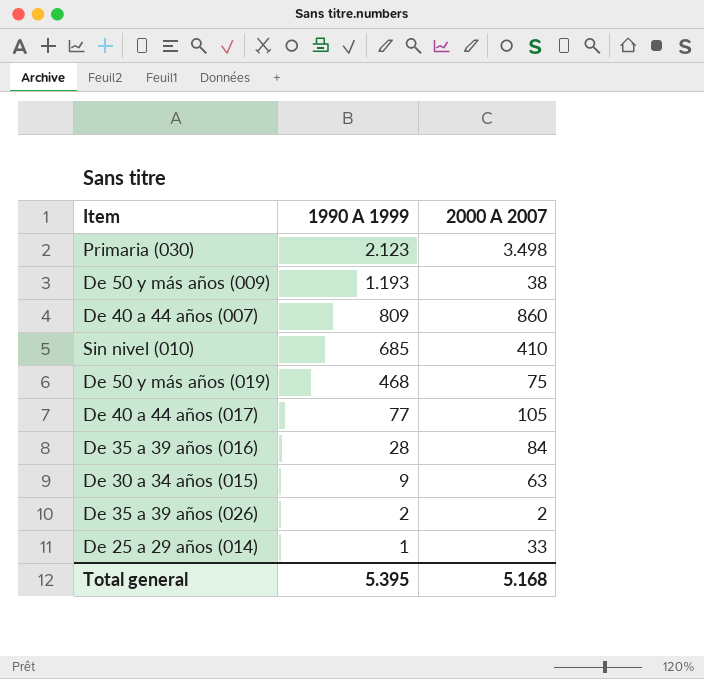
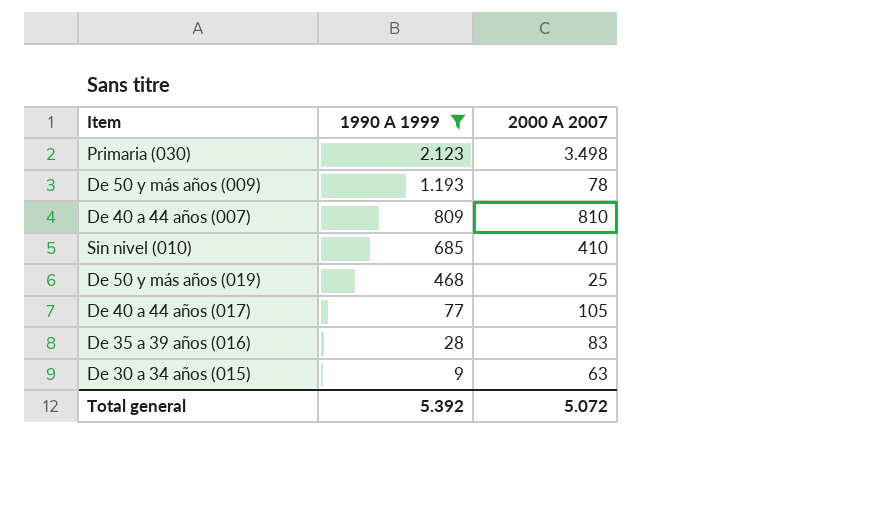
filter: none -> 1990 A 1999 >= 9
De 50 y más años (009) | 2000 A 2007: 38 -> 78
De 40 a 44 años (007) | 2000 A 2007: 860 -> 810
De 50 y más años (019) | 2000 A 2007: 75 -> 25
De 35 a 39 años (016) | 2000 A 2007: 84 -> 83
Total general | 1990 A 1999: 5.395 -> 5.392
Total general | 2000 A 2007: 5.168 -> 5.072

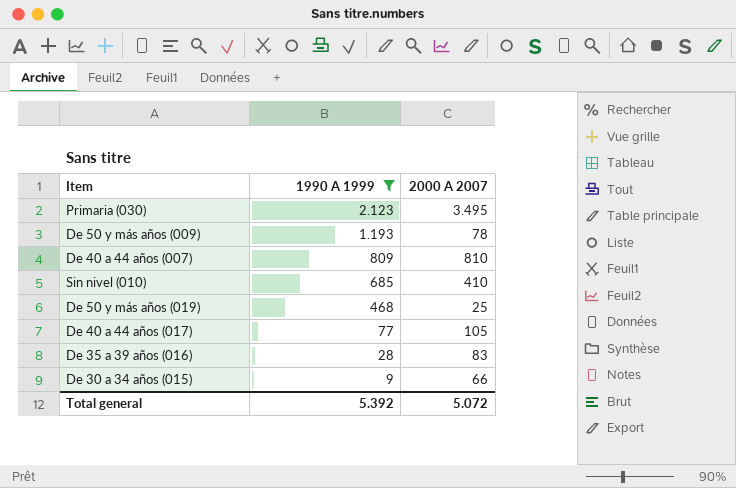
Primaria (030) | 2000 A 2007: 3.498 -> 3.495
De 30 a 34 años (015) | 2000 A 2007: 63 -> 66

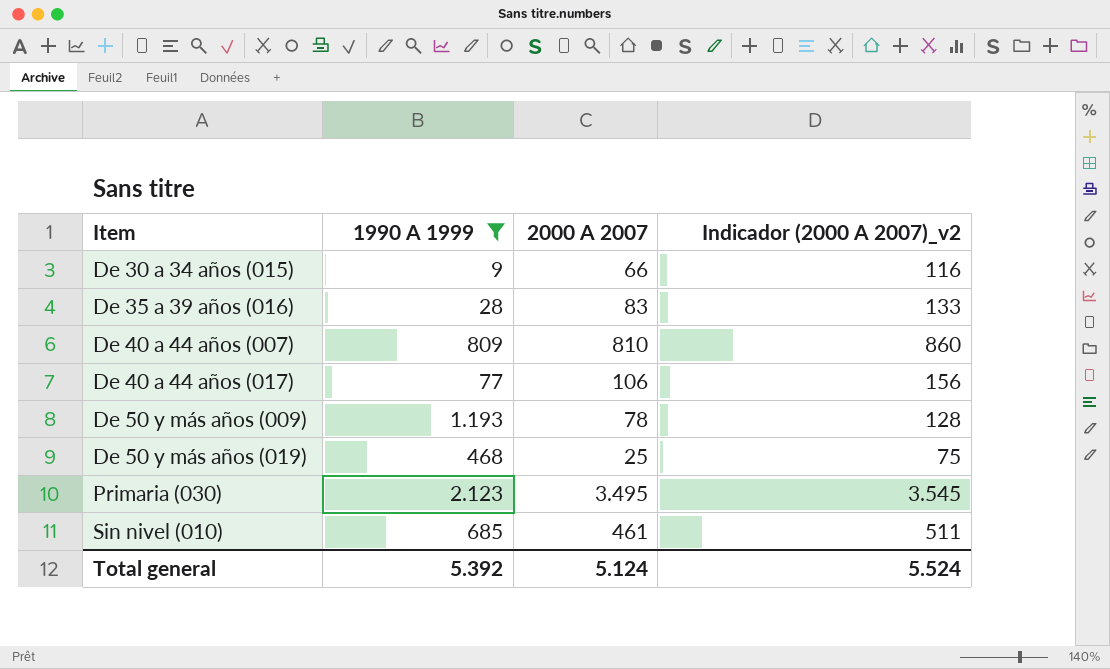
row order: 1990 A 1999 descending -> Item ascending
column Indicador (2000 A 2007)_v2 | formula: none -> [2000 A 2007] + 50
De 40 a 44 años (017) | 2000 A 2007: 105 -> 106
Sin nivel (010) | 2000 A 2007: 410 -> 461
Total general | 2000 A 2007: 5.072 -> 5.124

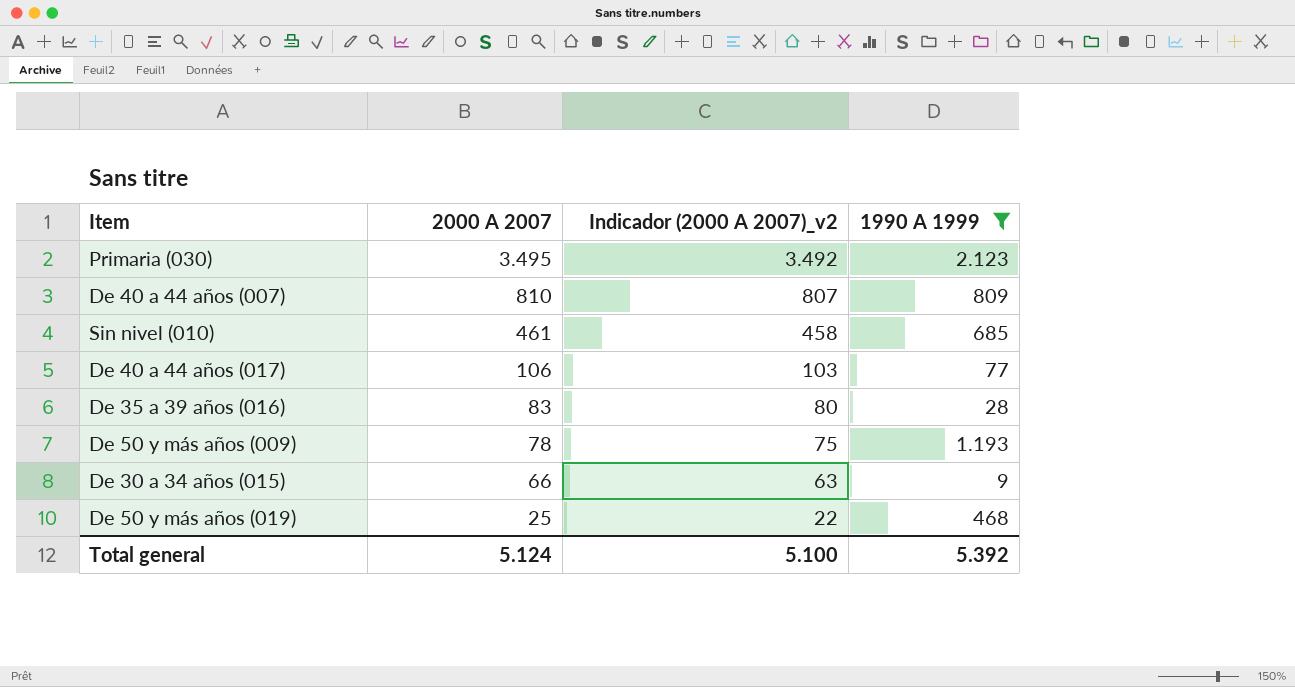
row order: Item ascending -> 2000 A 2007 descending
column Indicador (2000 A 2007)_v2 | formula: [2000 A 2007] + 50 -> [2000 A 2007] - 3
column 1990 A 1999 | position: 2 -> 4
Total general | Indicador (2000 A 2007)_v2: 5.524 -> 5.100

